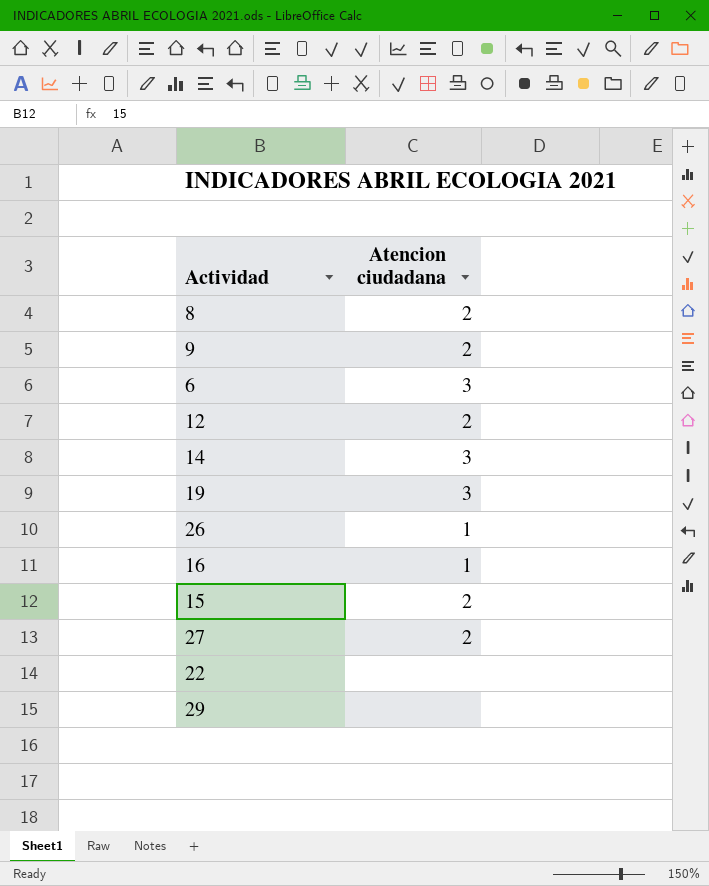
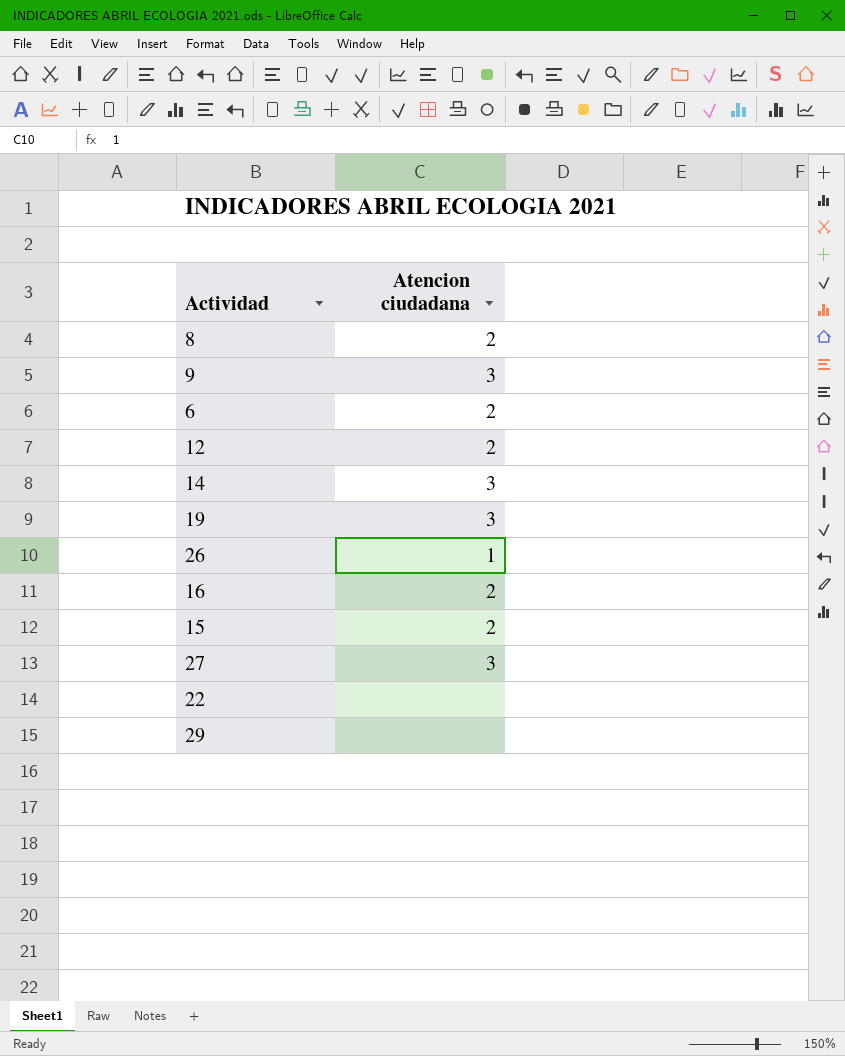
9 | Atencion ciudadana: 2 -> 3
6 | Atencion ciudadana: 3 -> 2
16 | Atencion ciudadana: 1 -> 2
27 | Atencion ciudadana: 2 -> 3

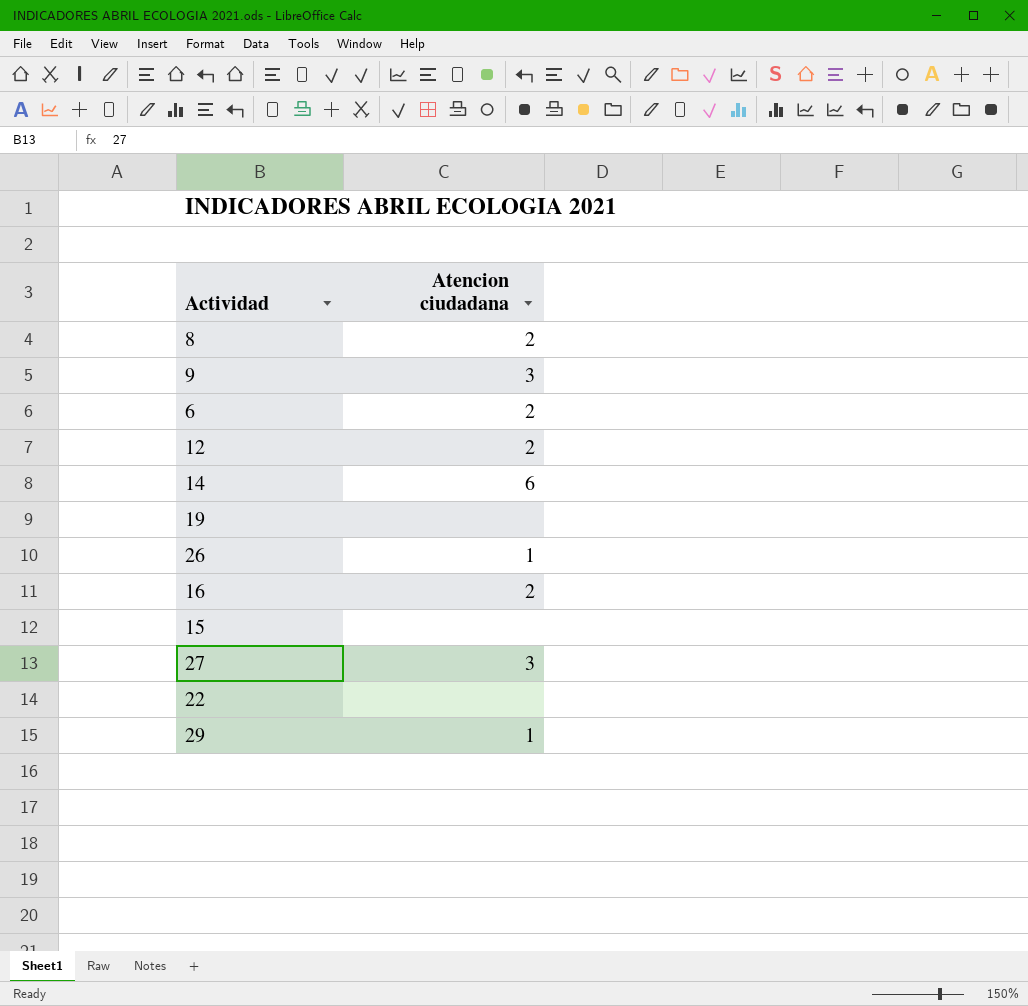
14 | Atencion ciudadana: 3 -> 6
19 | Atencion ciudadana: 3 -> none
15 | Atencion ciudadana: 2 -> none
29 | Atencion ciudadana: none -> 1

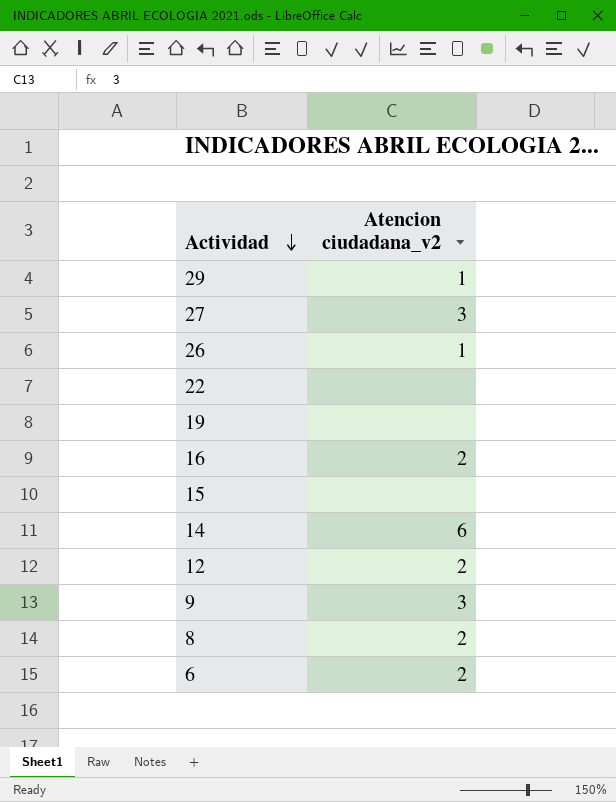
row order: none -> Actividad descending
column name: Atencion ciudadana -> Atencion ciudadana_v2

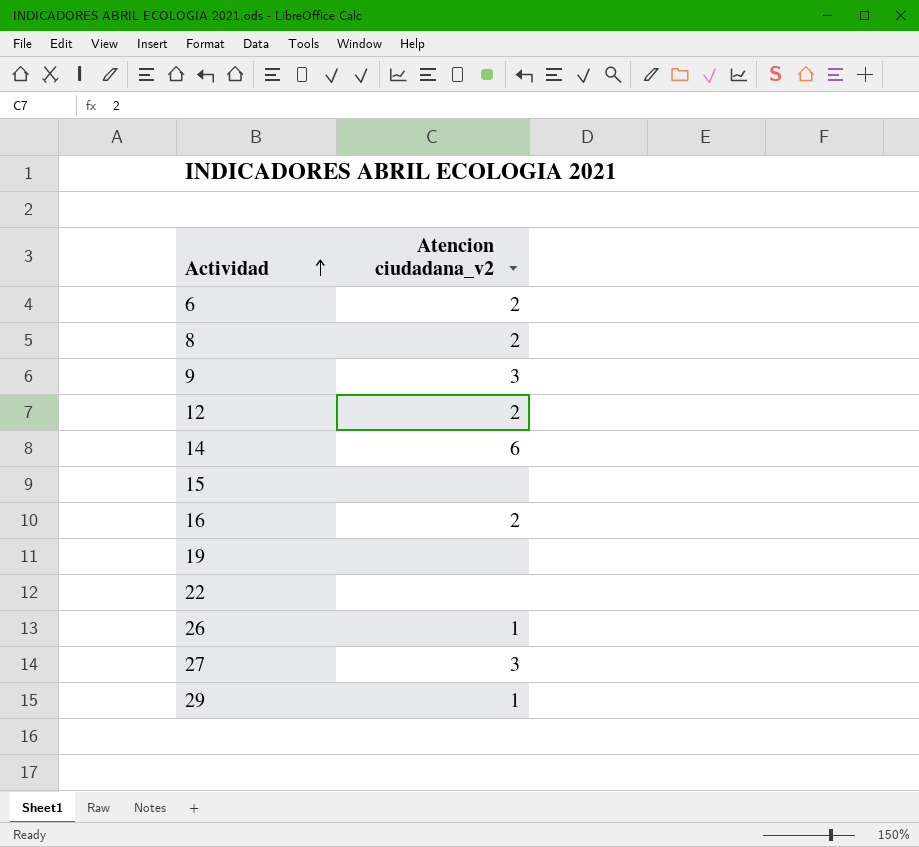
row order: Actividad descending -> Actividad ascending

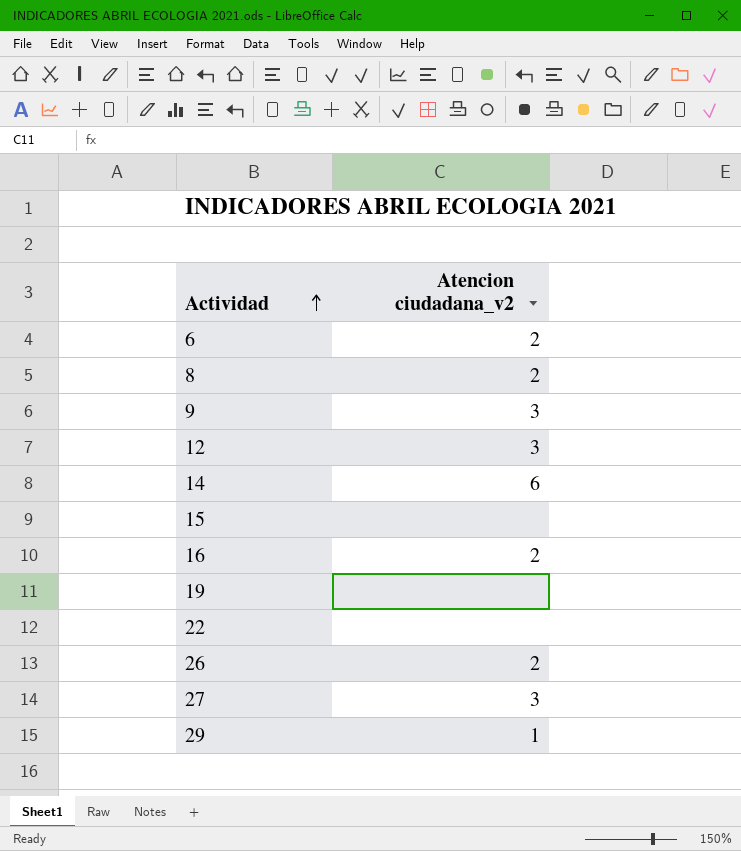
12 | Atencion ciudadana_v2: 2 -> 3
26 | Atencion ciudadana_v2: 1 -> 2

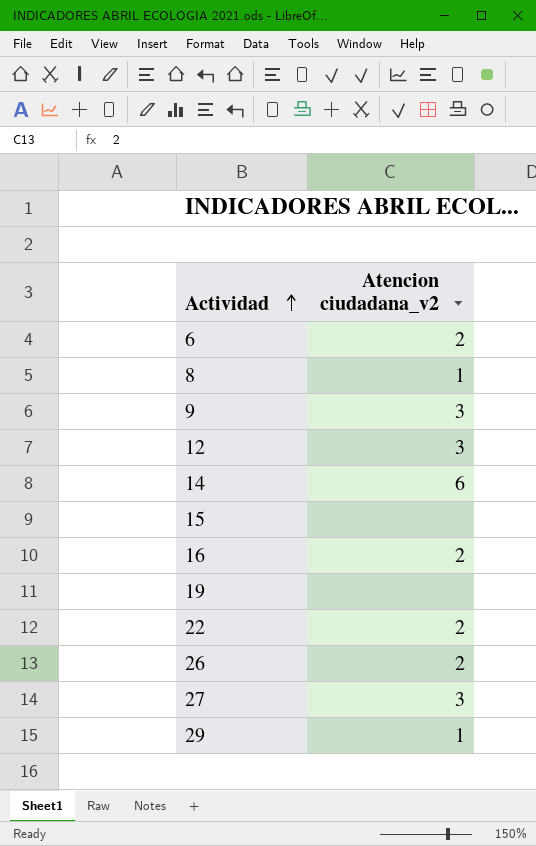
8 | Atencion ciudadana_v2: 2 -> 1
22 | Atencion ciudadana_v2: none -> 2

